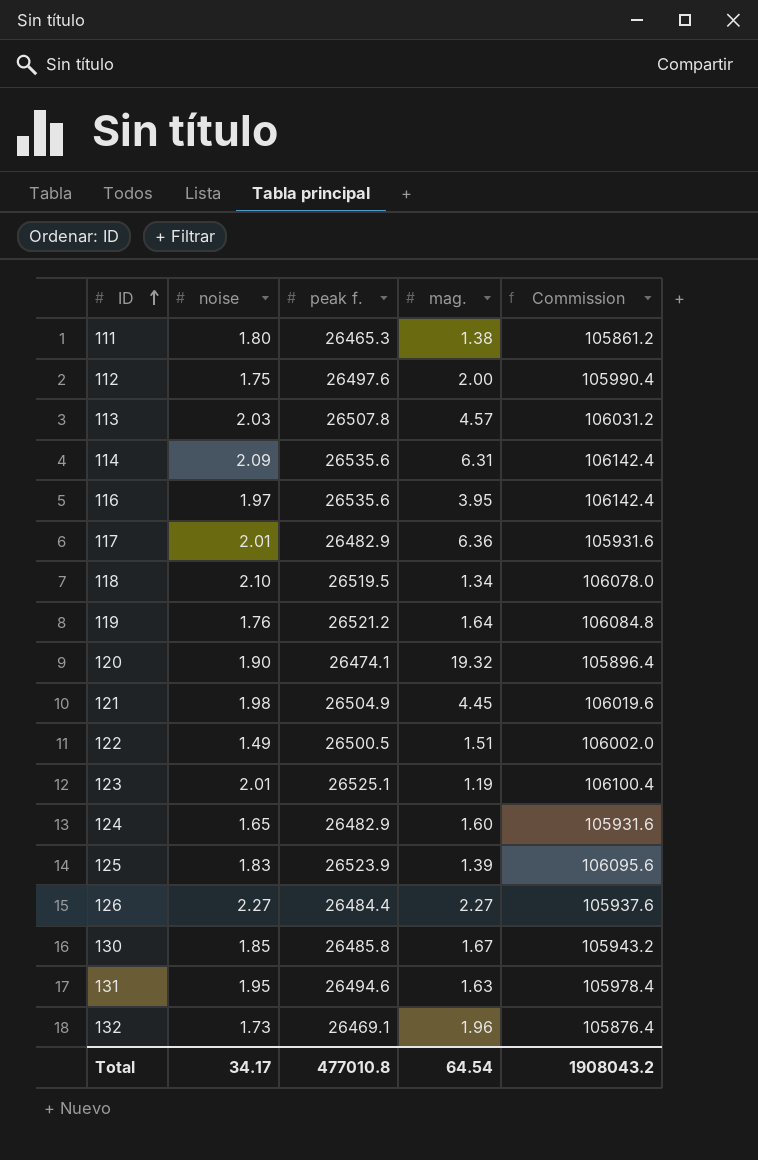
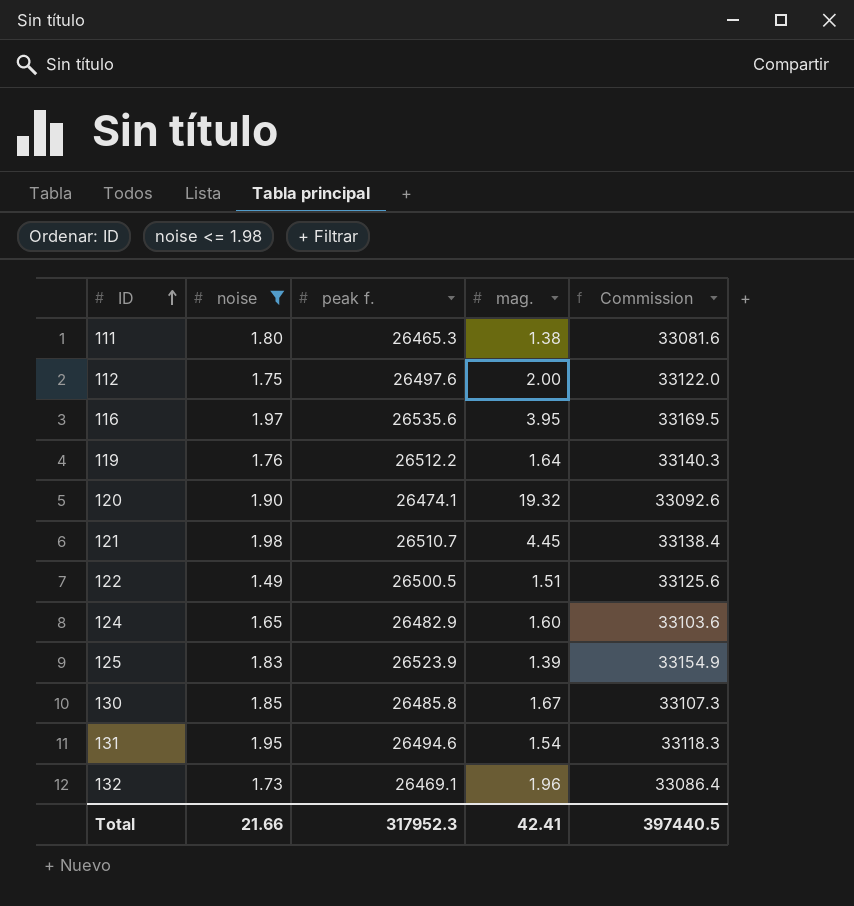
filter: none -> noise <= 1.98
column Commission | formula: [peak f.] * 4 -> [peak f.] * 1.25
119 | peak f.: 26521.2 -> 26512.2
121 | peak f.: 26504.9 -> 26510.7
131 | mag.: 1.63 -> 1.54
Total | noise: 34.17 -> 21.66
Total | peak f.: 477010.8 -> 317952.3
Total | mag.: 64.54 -> 42.41
Total | Commission: 1908043.2 -> 397440.5

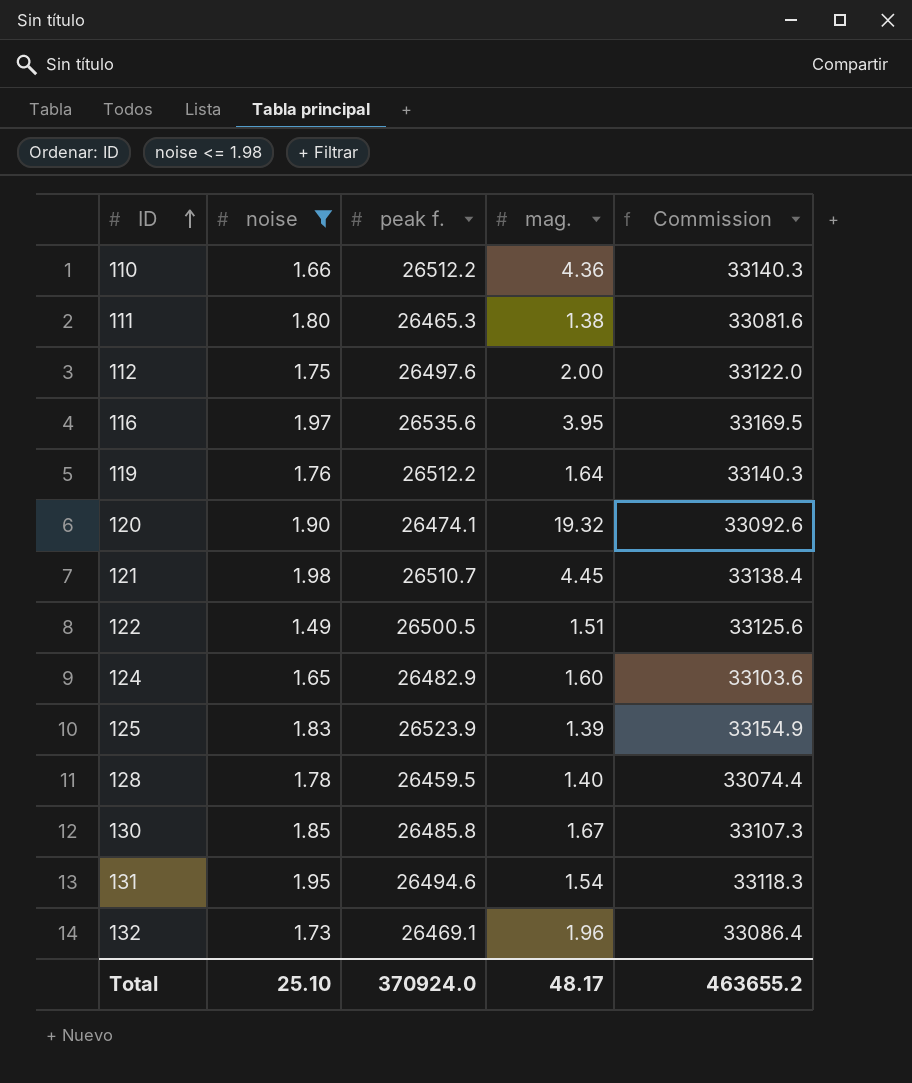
row 110: none -> 1.66 | 26512.2 | 4.36 | 33140.3
row 128: none -> 1.78 | 26459.5 | 1.40 | 33074.4
Total | noise: 21.66 -> 25.10
Total | peak f.: 317952.3 -> 370924.0
Total | mag.: 42.41 -> 48.17
Total | Commission: 397440.5 -> 463655.2

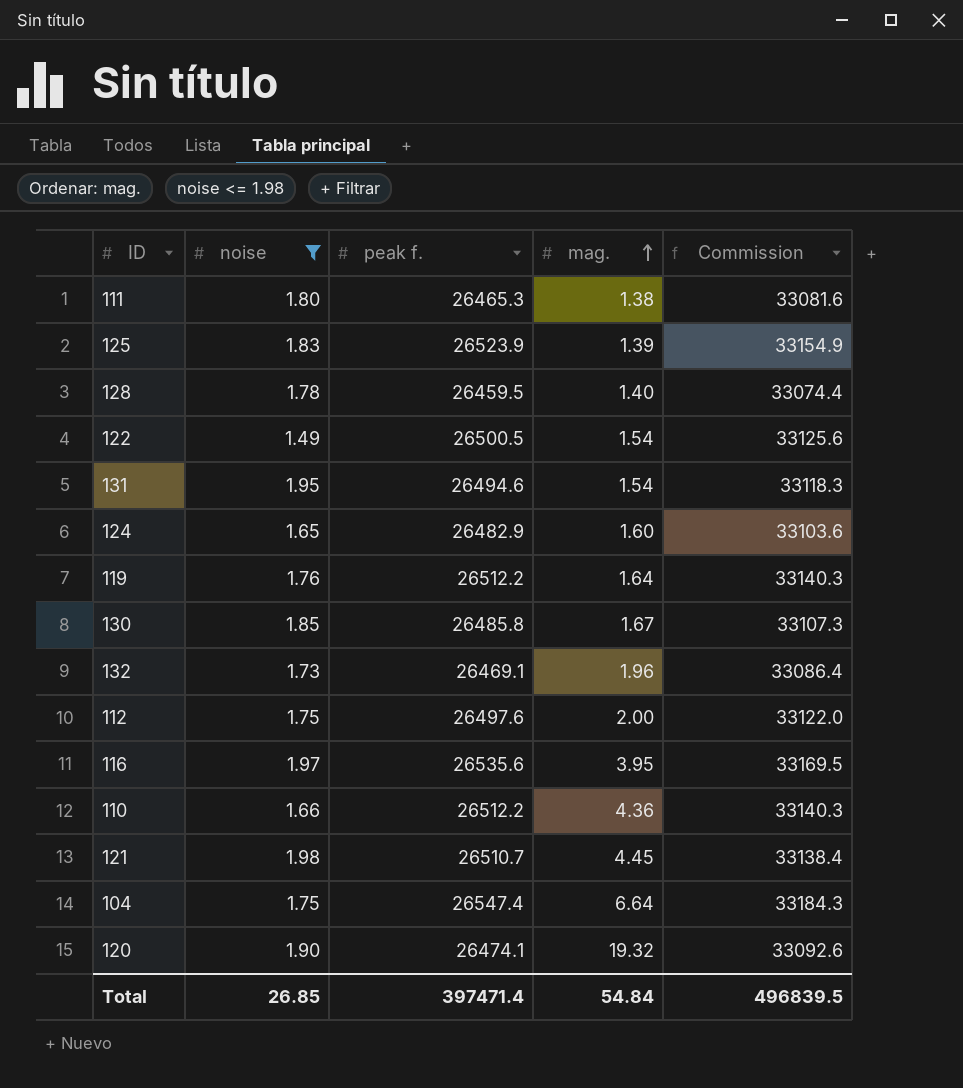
row order: ID ascending -> mag. ascending
122 | mag.: 1.51 -> 1.54
row 104: none -> 1.75 | 26547.4 | 6.64 | 33184.3
Total | noise: 25.10 -> 26.85
Total | peak f.: 370924.0 -> 397471.4
Total | mag.: 48.17 -> 54.84
Total | Commission: 463655.2 -> 496839.5

